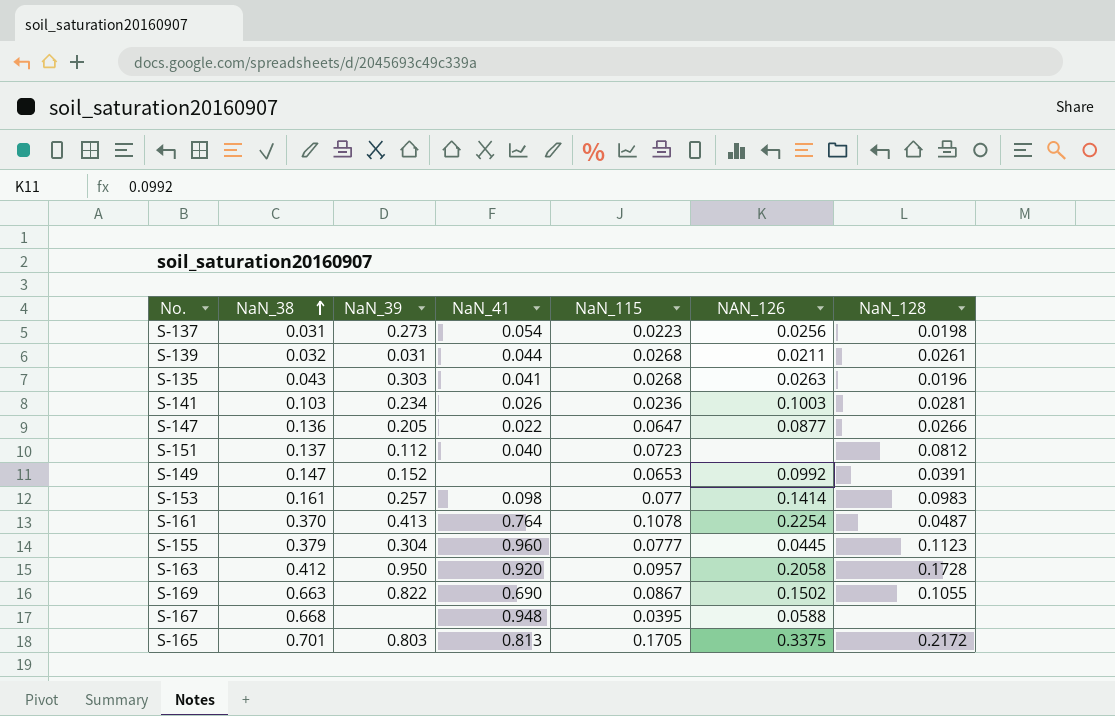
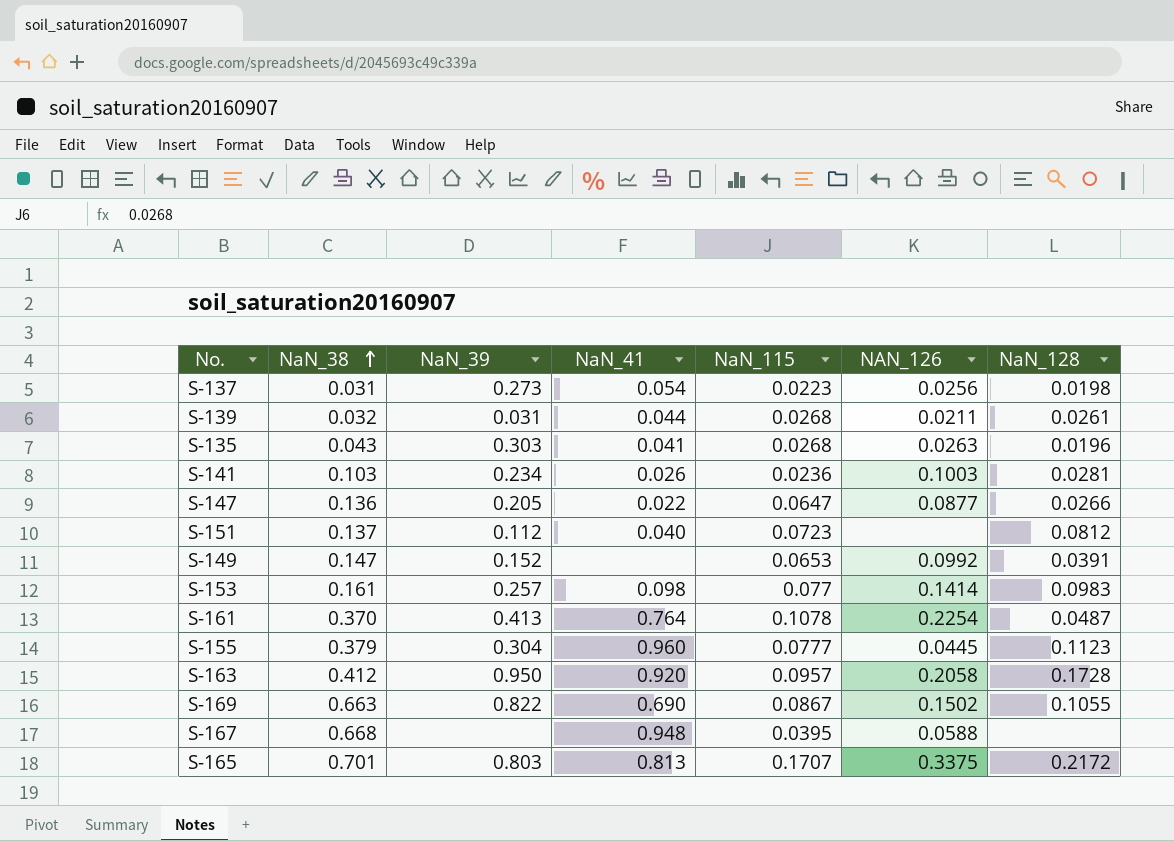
S-165 | NaN_115: 0.1705 -> 0.1707

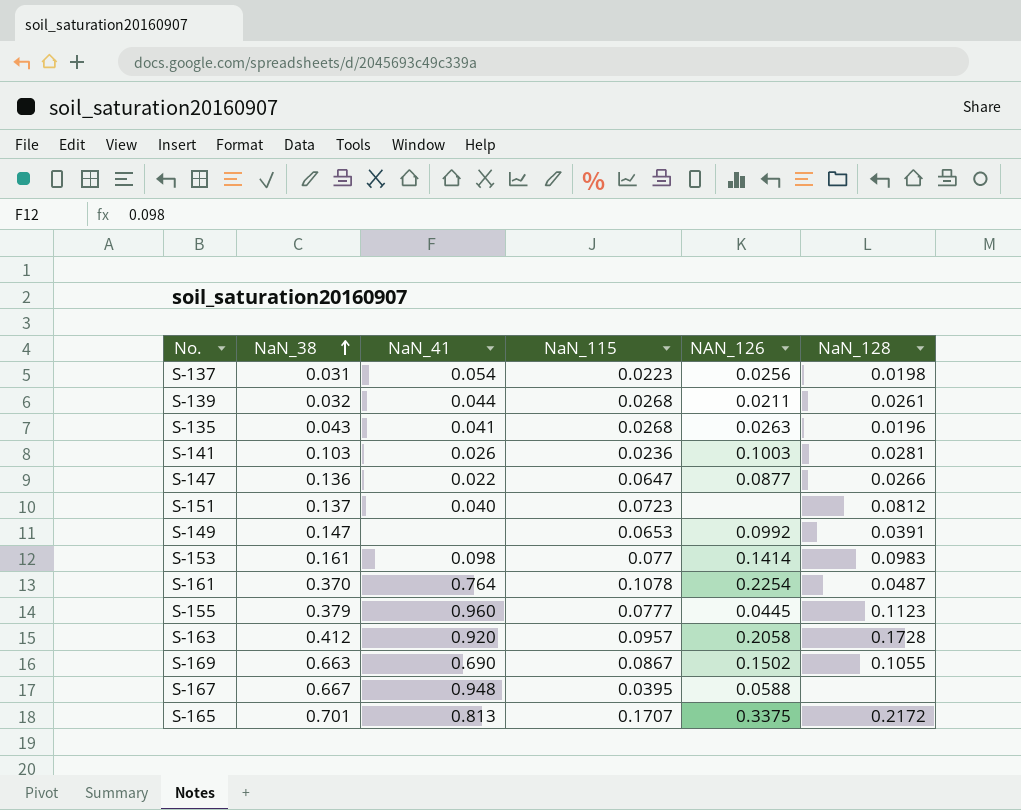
column NaN_39 | position: 3 -> none
S-167 | NaN_38: 0.668 -> 0.667

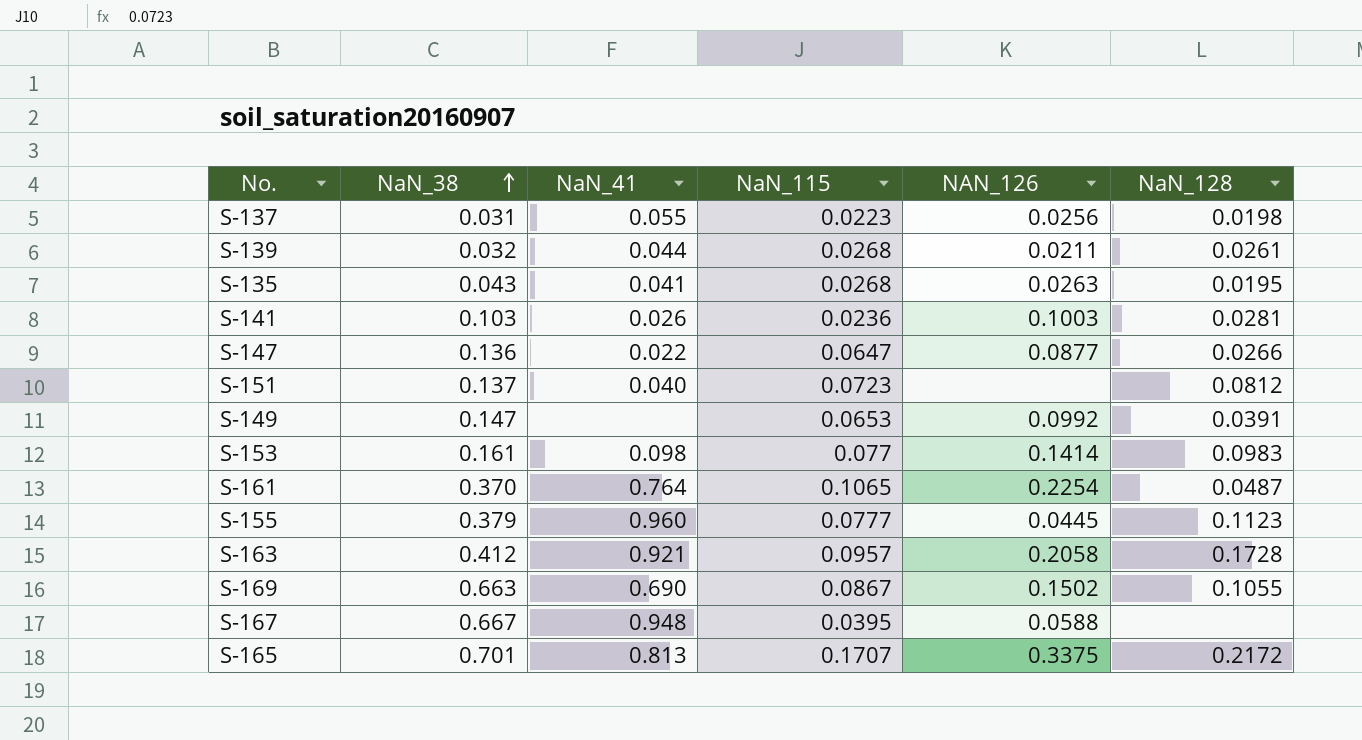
S-137 | NaN_41: 0.054 -> 0.055
S-135 | NaN_128: 0.0196 -> 0.0195
S-161 | NaN_115: 0.1078 -> 0.1065
S-163 | NaN_41: 0.920 -> 0.921

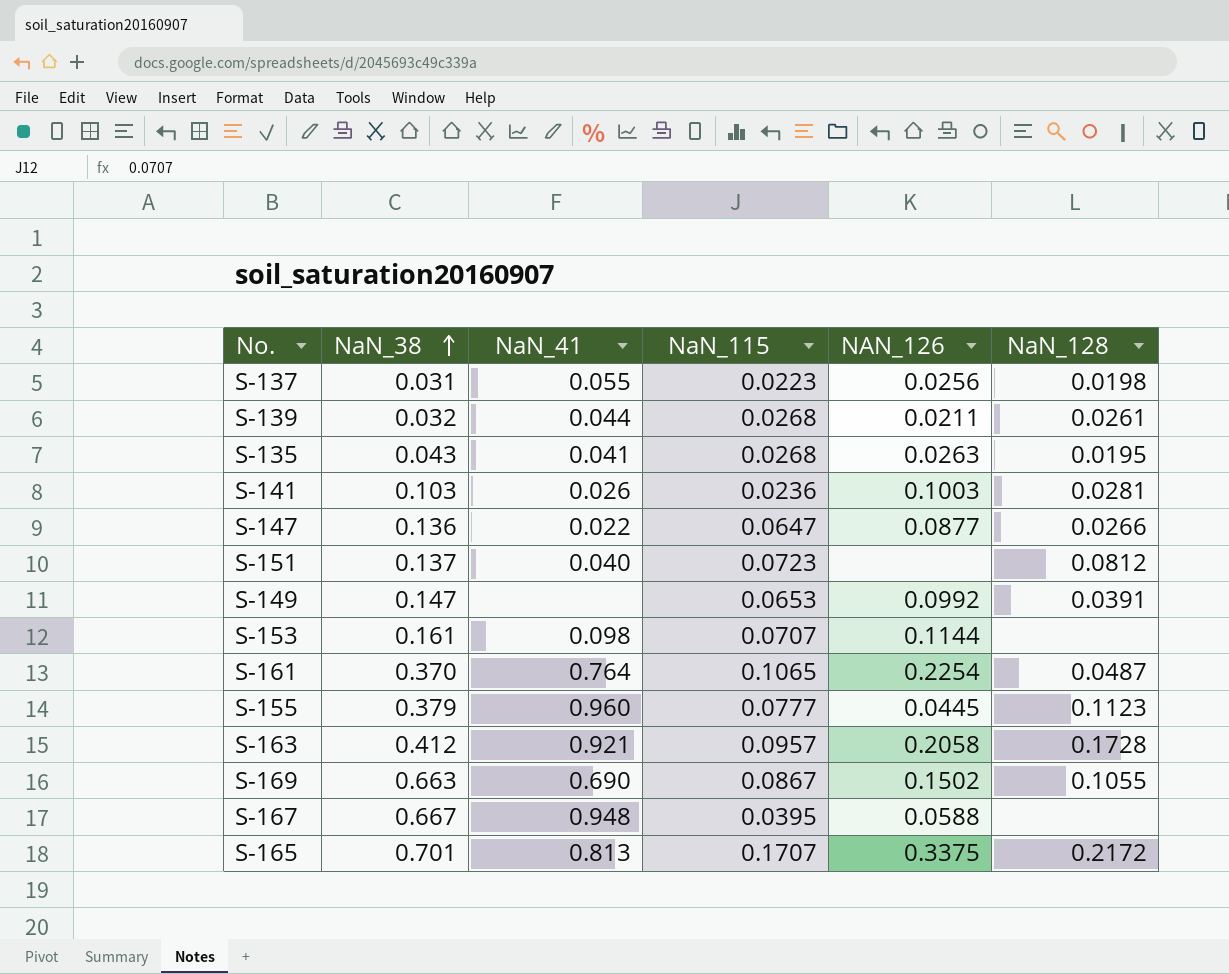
S-153 | NaN_115: 0.077 -> 0.0707
S-153 | NAN_126: 0.1414 -> 0.1144
S-153 | NaN_128: 0.0983 -> none

